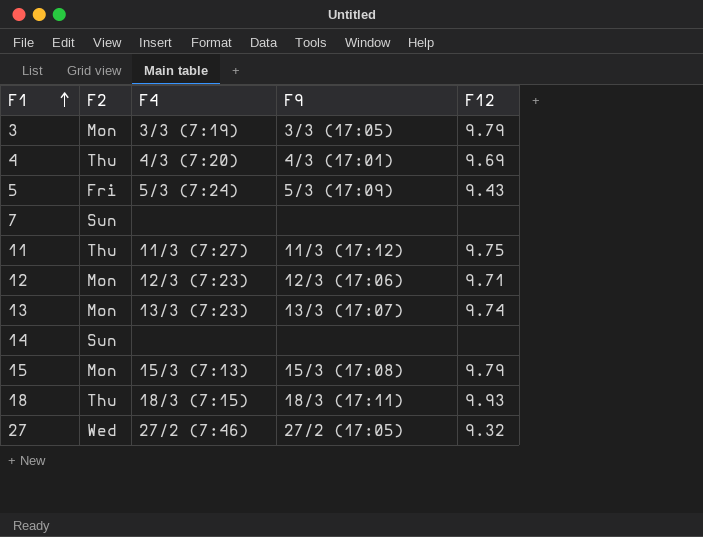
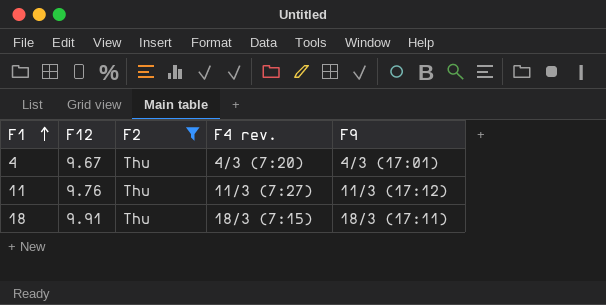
filter: none -> F2 = Thu
column F12 | position: 5 -> 2
column name: F4 -> F4 rev.
4 | F12: 9.69 -> 9.67
11 | F12: 9.75 -> 9.76
18 | F12: 9.93 -> 9.91

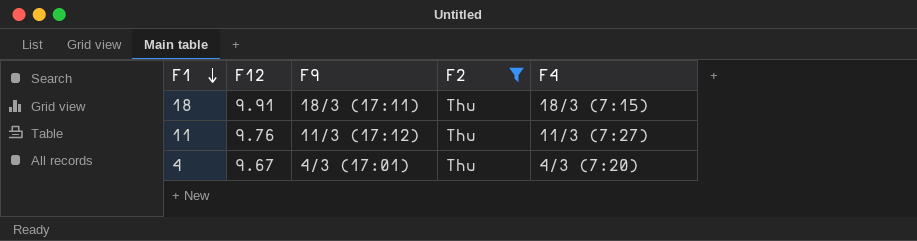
row order: F1 ascending -> F1 descending
column F9 | position: 5 -> 3
column name: F4 rev. -> F4

